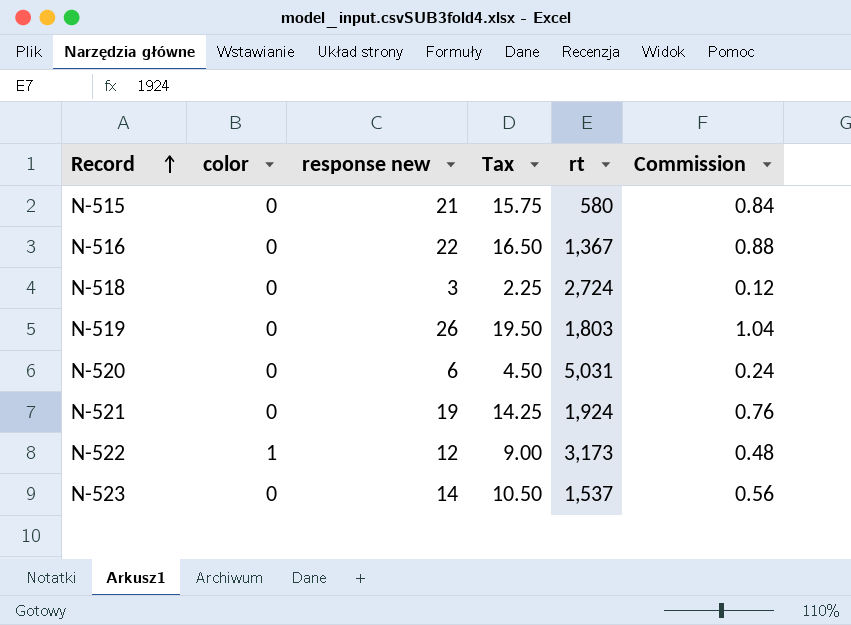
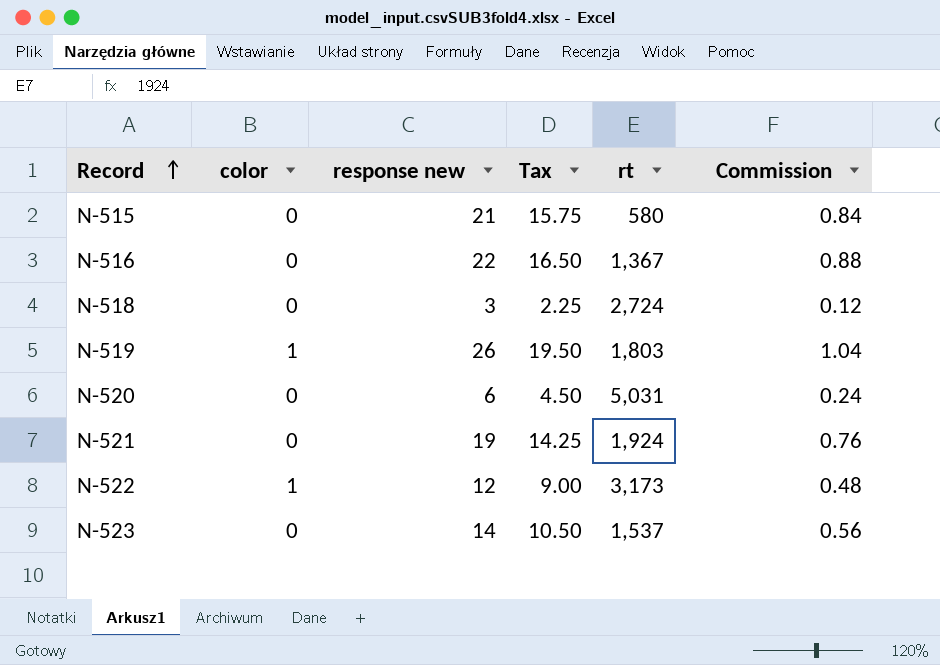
N-519 | color: 0 -> 1

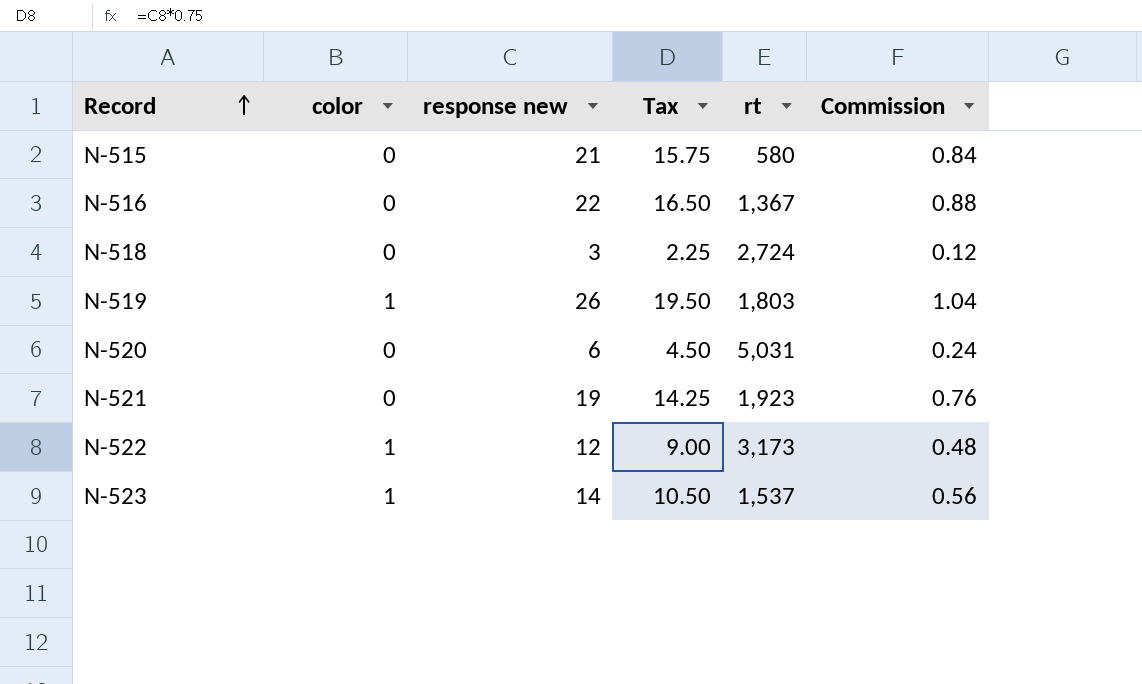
N-521 | rt: 1,924 -> 1,923
N-523 | color: 0 -> 1

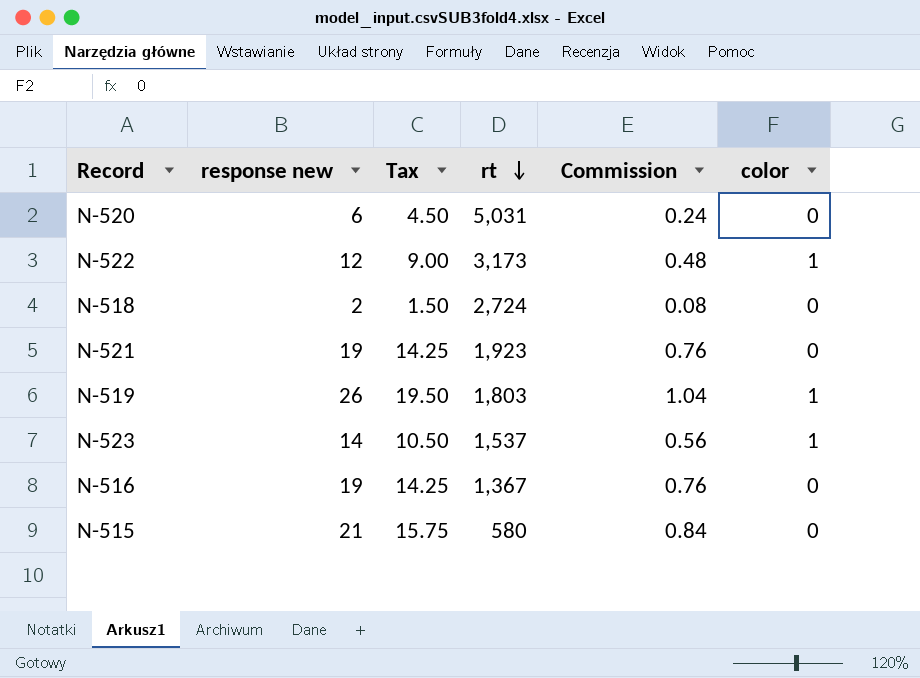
row order: Record ascending -> rt descending
column color | position: 2 -> 6
N-518 | response new: 3 -> 2
N-518 | Tax: 2.25 -> 1.50
N-518 | Commission: 0.12 -> 0.08
N-516 | response new: 22 -> 19
N-516 | Tax: 16.50 -> 14.25
N-516 | Commission: 0.88 -> 0.76

